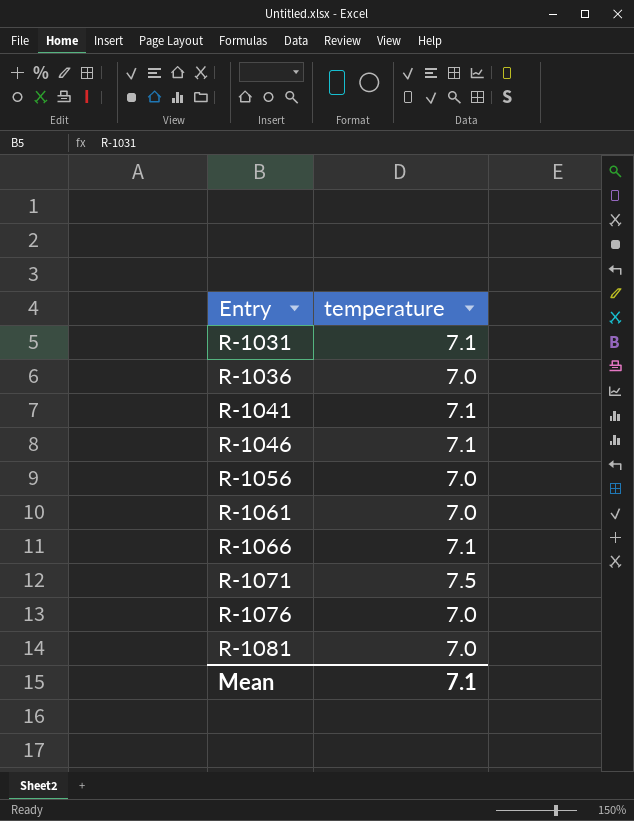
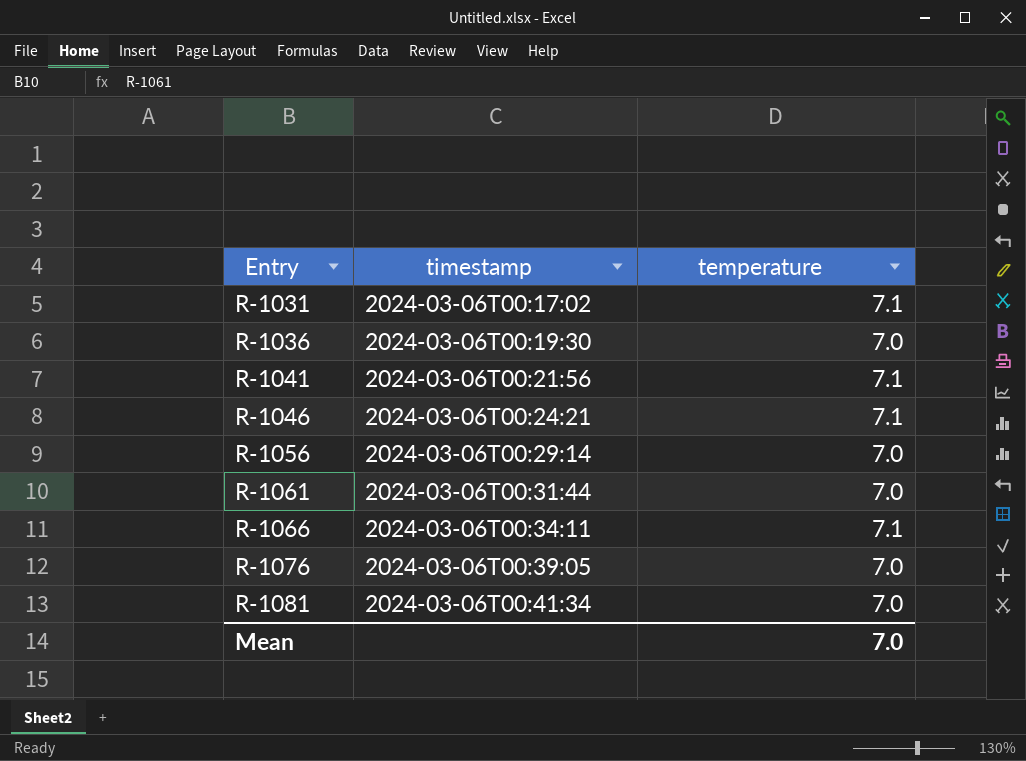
column timestamp | position: none -> 2
row R-1071: 7.5 -> none
Mean | temperature: 7.1 -> 7.0

